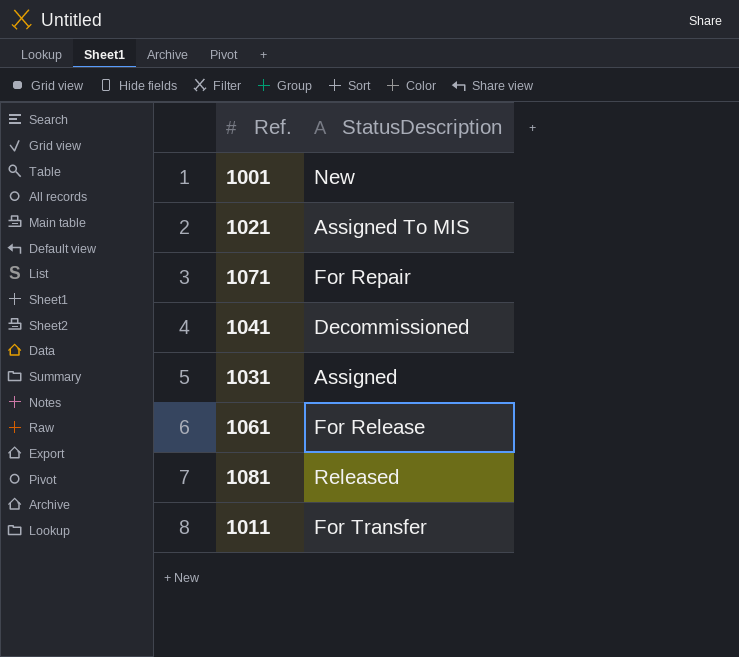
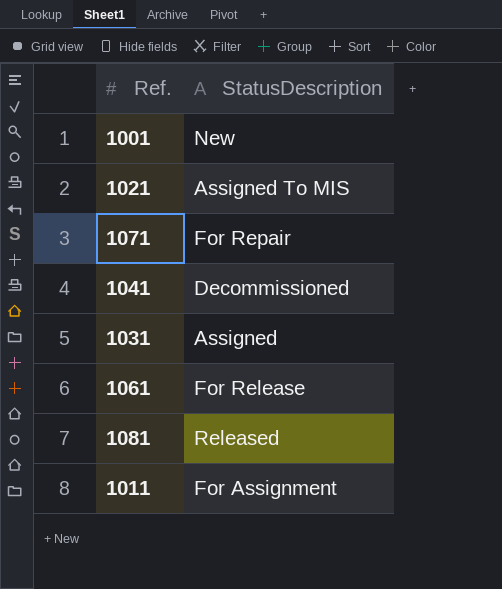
1011 | StatusDescription: For Transfer -> For Assignment

